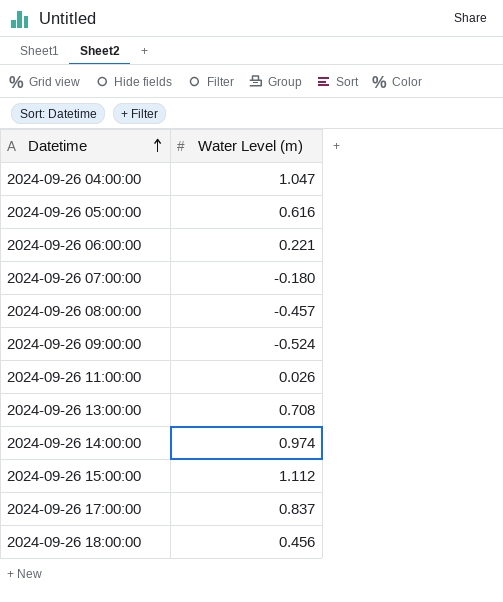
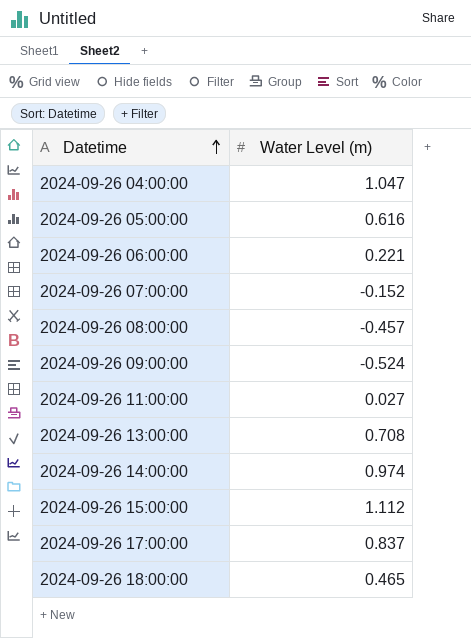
2024-09-26 07:00:00 | Water Level (m): -0.180 -> -0.152
2024-09-26 11:00:00 | Water Level (m): 0.026 -> 0.027
2024-09-26 18:00:00 | Water Level (m): 0.456 -> 0.465

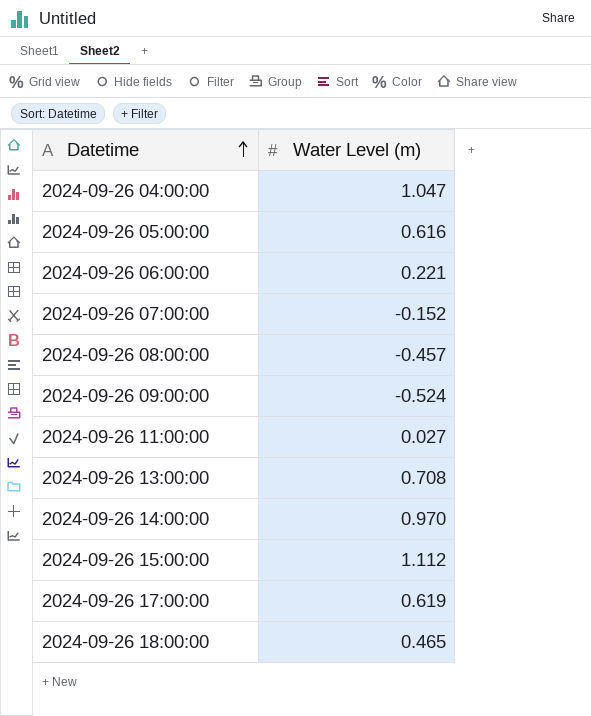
2024-09-26 14:00:00 | Water Level (m): 0.974 -> 0.970
2024-09-26 17:00:00 | Water Level (m): 0.837 -> 0.619

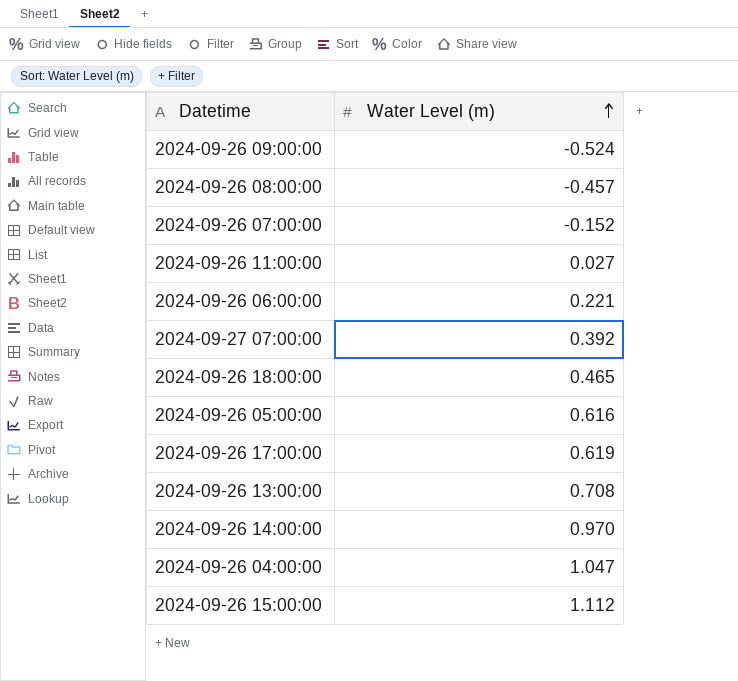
row order: Datetime ascending -> Water Level (m) ascending
row 2024-09-27 07:00:00: none -> 0.392

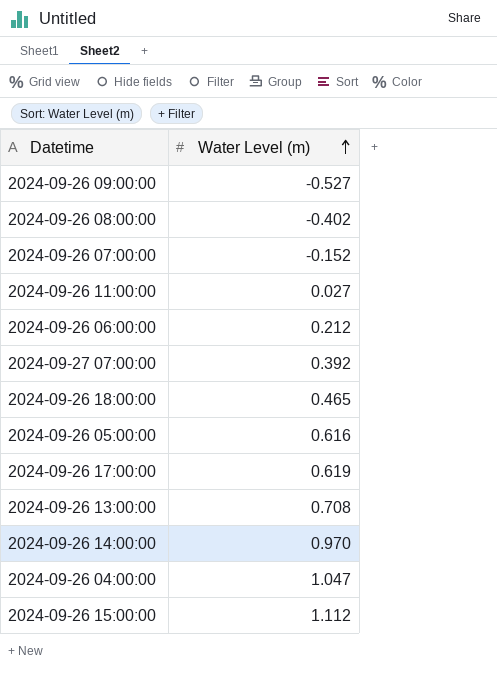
2024-09-26 09:00:00 | Water Level (m): -0.524 -> -0.527
2024-09-26 08:00:00 | Water Level (m): -0.457 -> -0.402
2024-09-26 06:00:00 | Water Level (m): 0.221 -> 0.212

